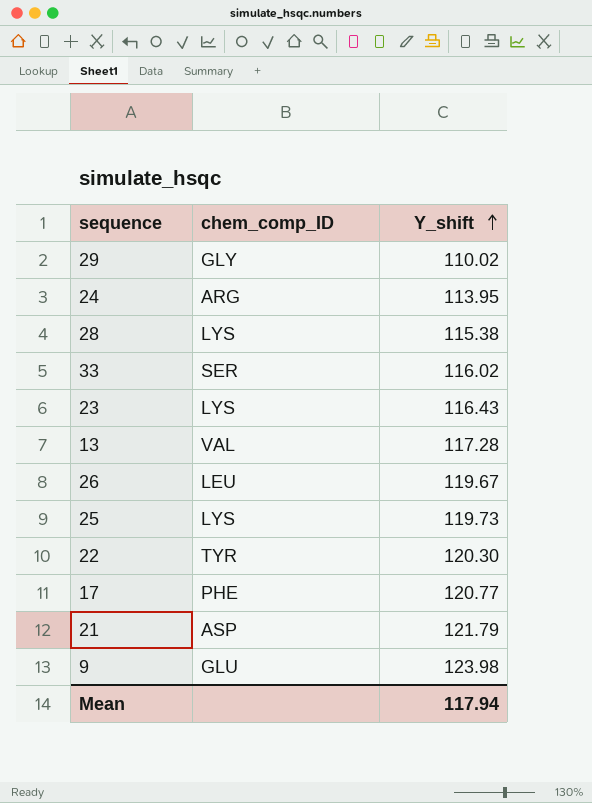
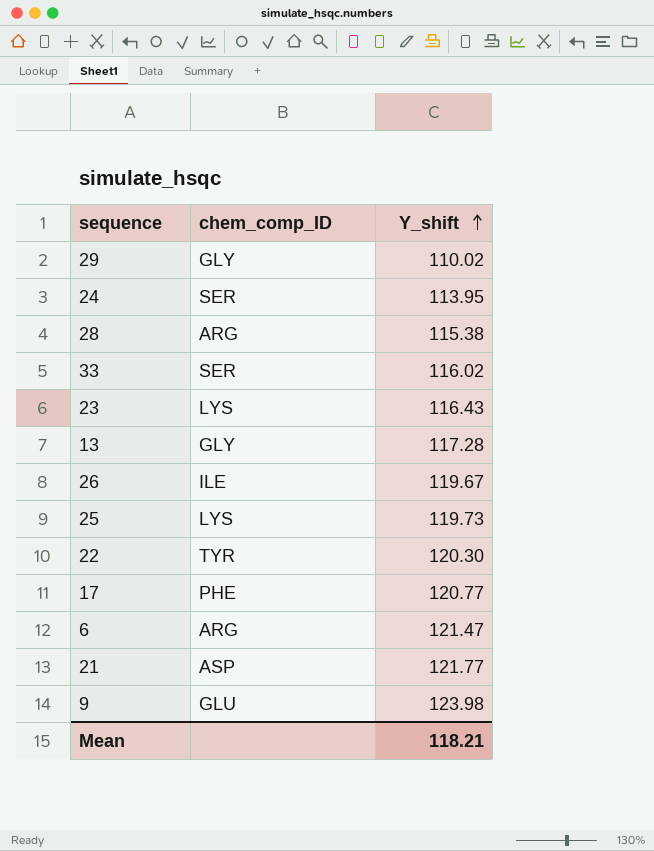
24 | chem_comp_ID: ARG -> SER
28 | chem_comp_ID: LYS -> ARG
13 | chem_comp_ID: VAL -> GLY
26 | chem_comp_ID: LEU -> ILE
row 6: none -> ARG | 121.47
21 | Y_shift: 121.79 -> 121.77
Mean | Y_shift: 117.94 -> 118.21

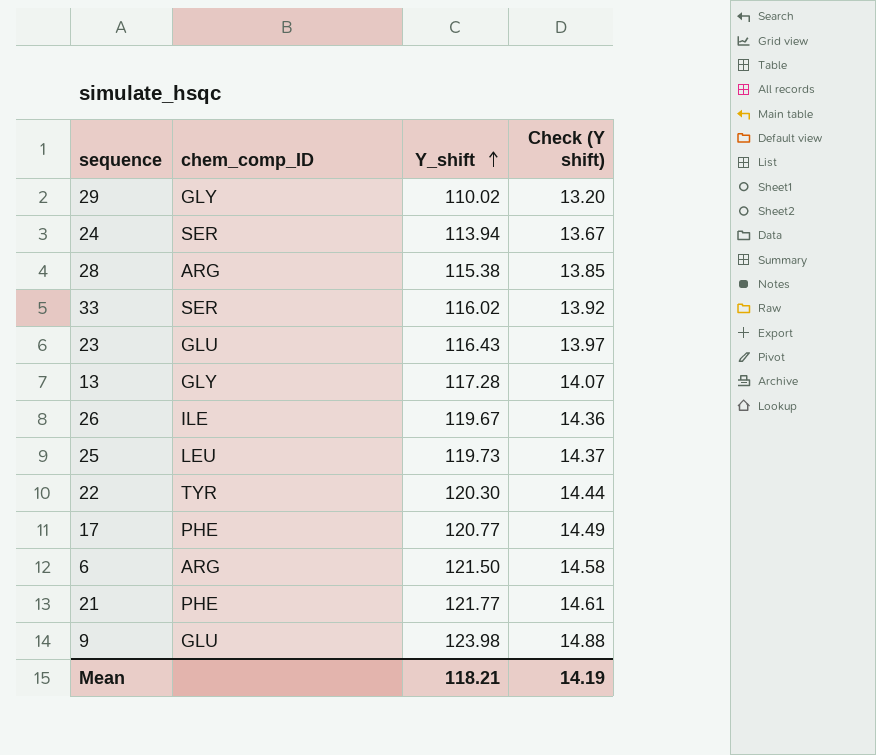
column Check (Y shift) | formula: none -> [Y_shift] * 0.12
24 | Y_shift: 113.95 -> 113.94
23 | chem_comp_ID: LYS -> GLU
25 | chem_comp_ID: LYS -> LEU
6 | Y_shift: 121.47 -> 121.50
21 | chem_comp_ID: ASP -> PHE

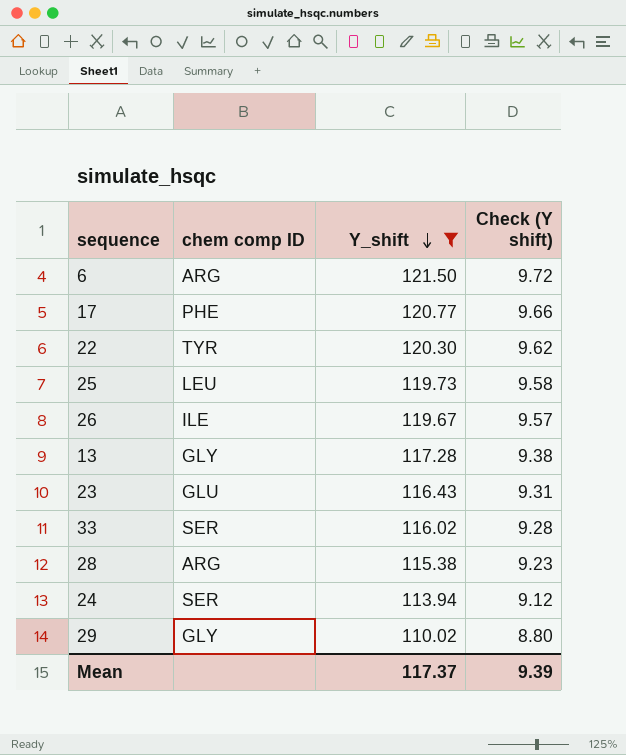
filter: none -> Y_shift <= 121.50
row order: Y_shift ascending -> Y_shift descending
column name: chem_comp_ID -> chem comp ID
column Check (Y shift) | formula: [Y_shift] * 0.12 -> [Y_shift] * 0.08
Mean | Y_shift: 118.21 -> 117.37
Mean | Check (Y shift): 14.19 -> 9.39

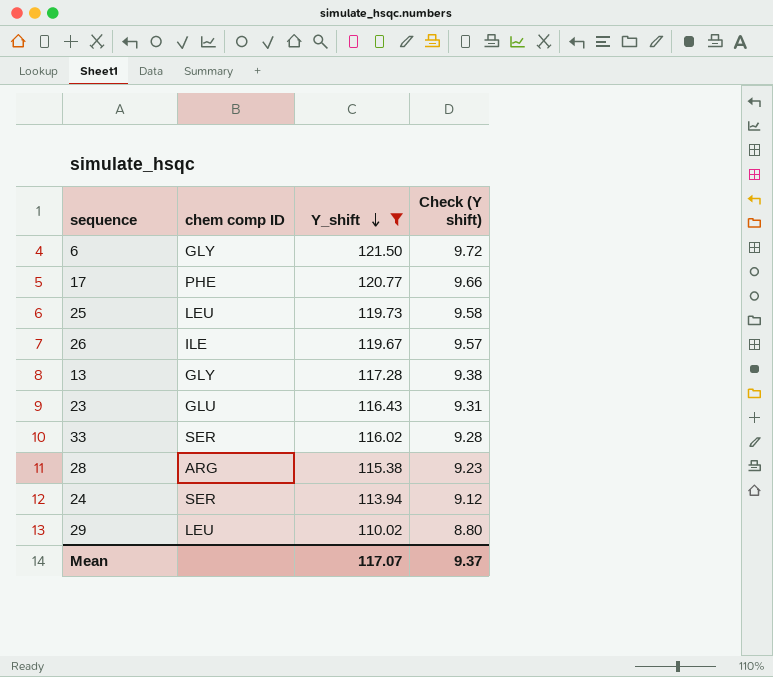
row 22: TYR | 120.30 | 9.62 -> none
6 | chem comp ID: ARG -> GLY
29 | chem comp ID: GLY -> LEU
Mean | Y_shift: 117.37 -> 117.07
Mean | Check (Y shift): 9.39 -> 9.37

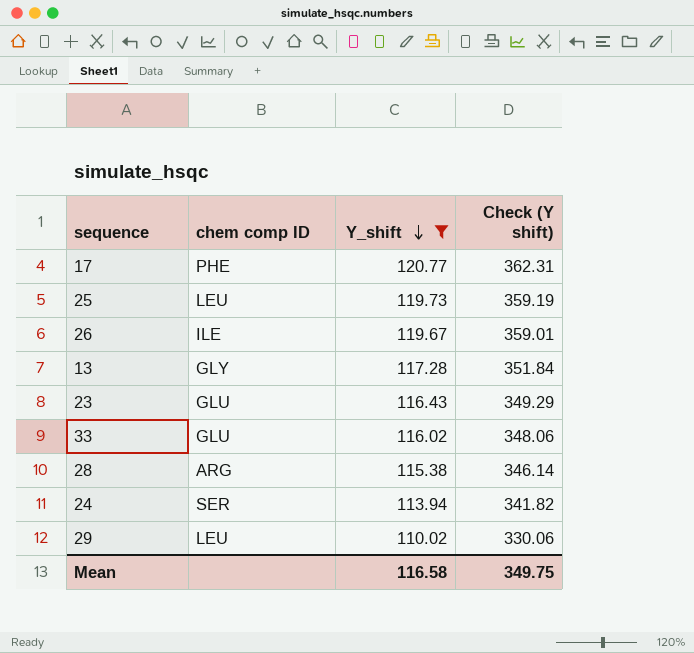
column Check (Y shift) | formula: [Y_shift] * 0.08 -> [Y_shift] * 3
row 6: GLY | 121.50 | 9.72 -> none
33 | chem comp ID: SER -> GLU
Mean | Y_shift: 117.07 -> 116.58
Mean | Check (Y shift): 9.37 -> 349.75

